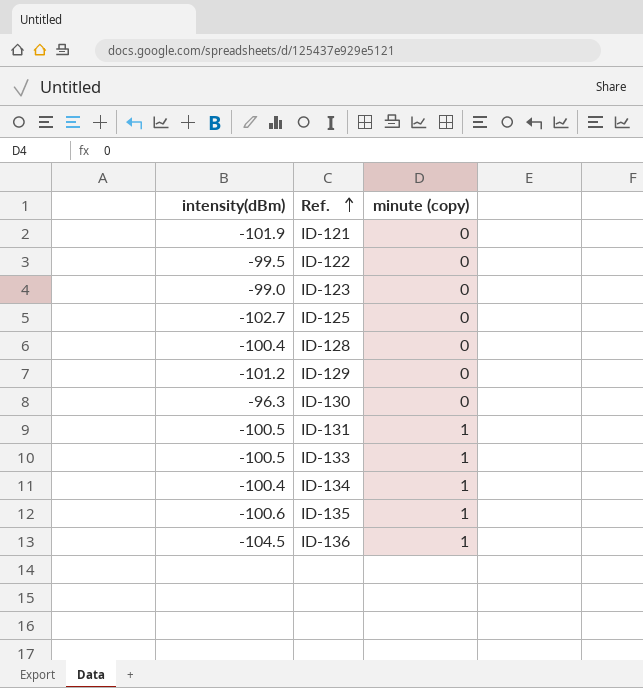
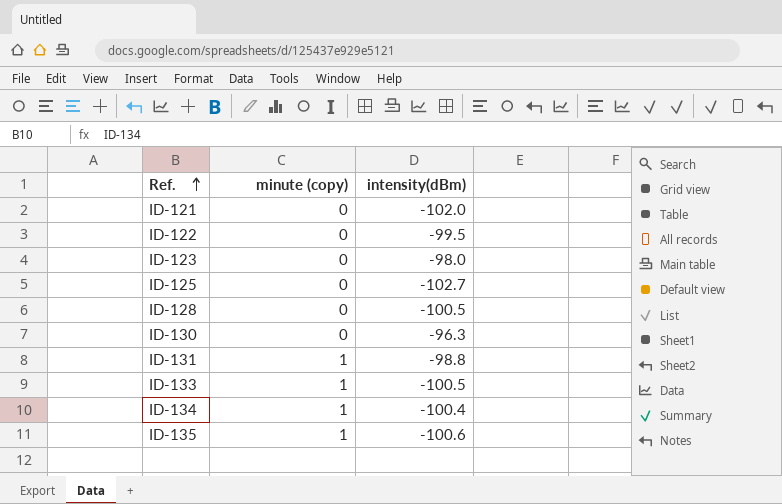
column intensity(dBm) | position: 1 -> 3
row ID-129: -101.2 | 0 -> none
row ID-136: -104.5 | 1 -> none
ID-121 | intensity(dBm): -101.9 -> -102.0
ID-123 | intensity(dBm): -99.0 -> -98.0
ID-128 | intensity(dBm): -100.4 -> -100.5
ID-131 | intensity(dBm): -100.5 -> -98.8

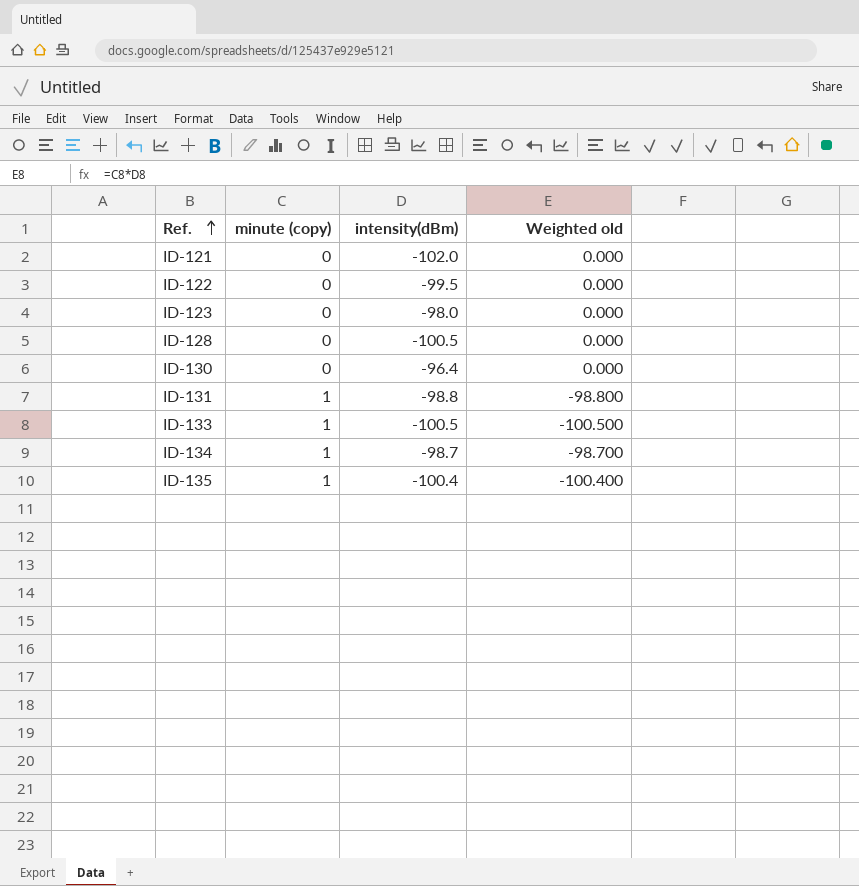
column Weighted old | formula: none -> [minute (copy)] * [intensity(dBm)]
row ID-125: 0 | -102.7 -> none
ID-130 | intensity(dBm): -96.3 -> -96.4
ID-134 | intensity(dBm): -100.4 -> -98.7
ID-135 | intensity(dBm): -100.6 -> -100.4

